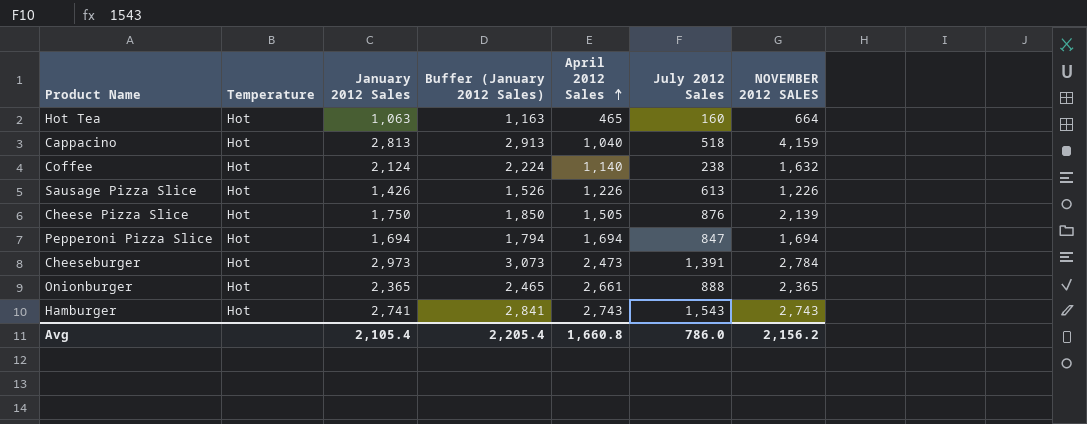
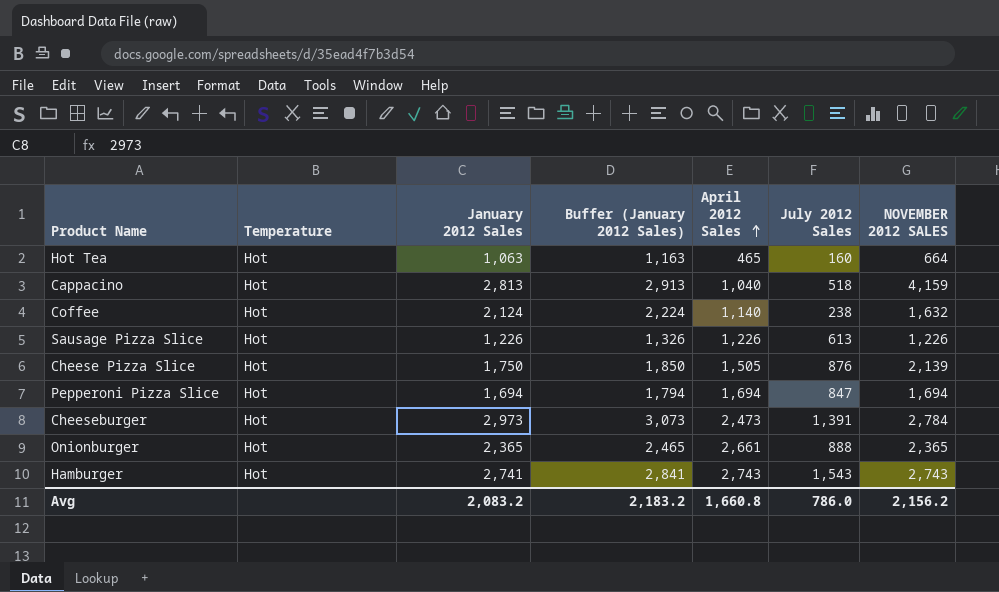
Sausage Pizza Slice | January 2012 Sales: 1,426 -> 1,226
Sausage Pizza Slice | Buffer (January 2012 Sales): 1,526 -> 1,326
Avg | January 2012 Sales: 2,105.4 -> 2,083.2
Avg | Buffer (January 2012 Sales): 2,205.4 -> 2,183.2

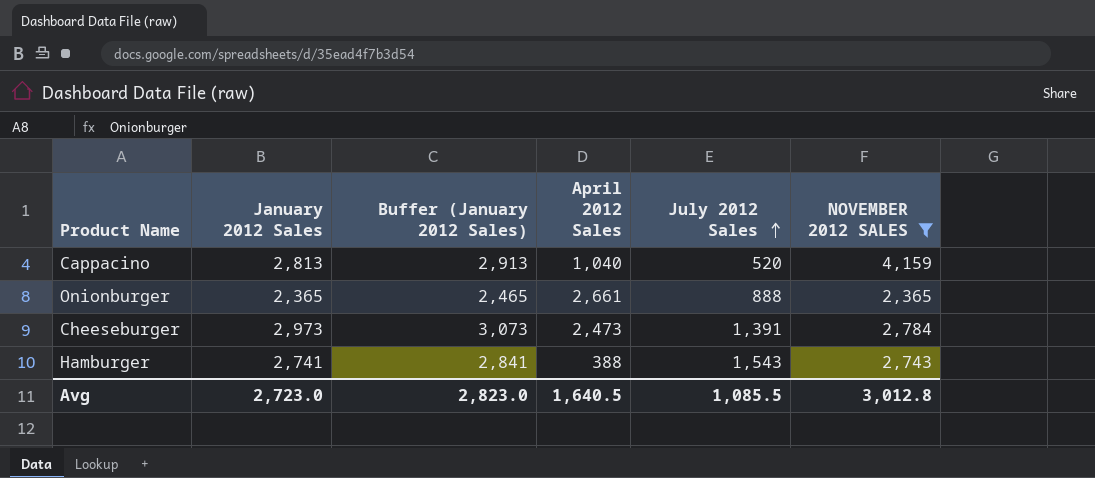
filter: none -> NOVEMBER 2012 SALES >= 2,365
row order: April 2012 Sales ascending -> July 2012 Sales ascending
column Temperature | position: 2 -> none
Cappacino | July 2012 Sales: 518 -> 520
Hamburger | April 2012 Sales: 2,743 -> 388
Avg | January 2012 Sales: 2,083.2 -> 2,723.0
Avg | Buffer (January 2012 Sales): 2,183.2 -> 2,823.0
Avg | April 2012 Sales: 1,660.8 -> 1,640.5
Avg | July 2012 Sales: 786.0 -> 1,085.5
Avg | NOVEMBER 2012 SALES: 2,156.2 -> 3,012.8

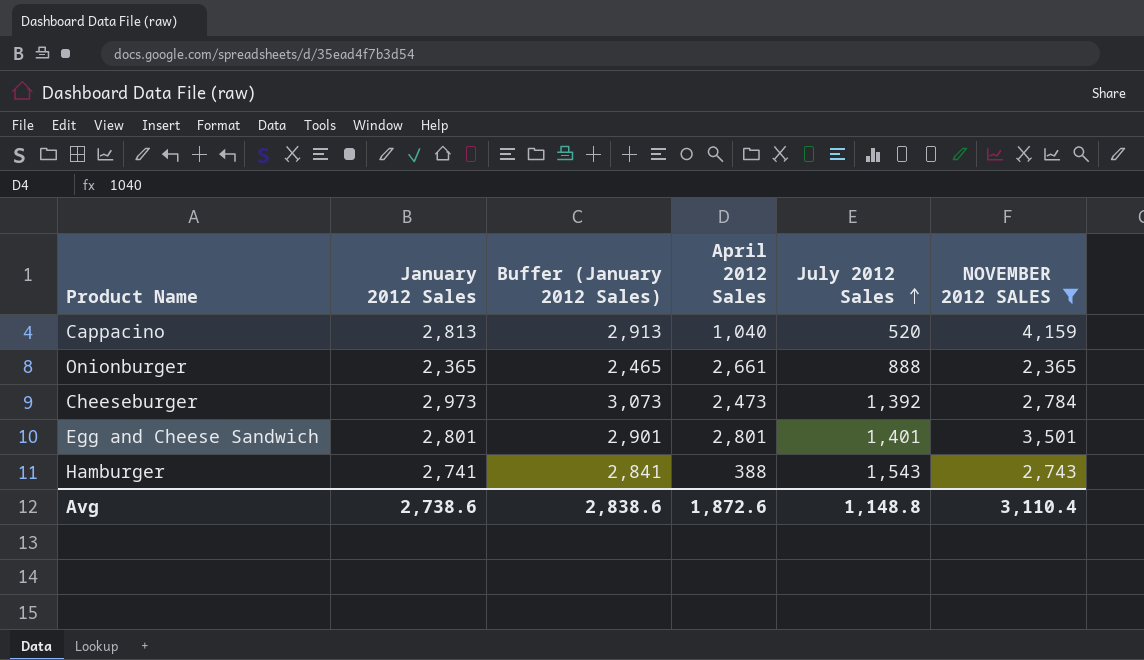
Cheeseburger | July 2012 Sales: 1,391 -> 1,392
row Egg and Cheese Sandwich: none -> 2,801 | 2,901 | 2,801 | 1,401 | 3,501
Avg | January 2012 Sales: 2,723.0 -> 2,738.6
Avg | Buffer (January 2012 Sales): 2,823.0 -> 2,838.6
Avg | April 2012 Sales: 1,640.5 -> 1,872.6
Avg | July 2012 Sales: 1,085.5 -> 1,148.8
Avg | NOVEMBER 2012 SALES: 3,012.8 -> 3,110.4

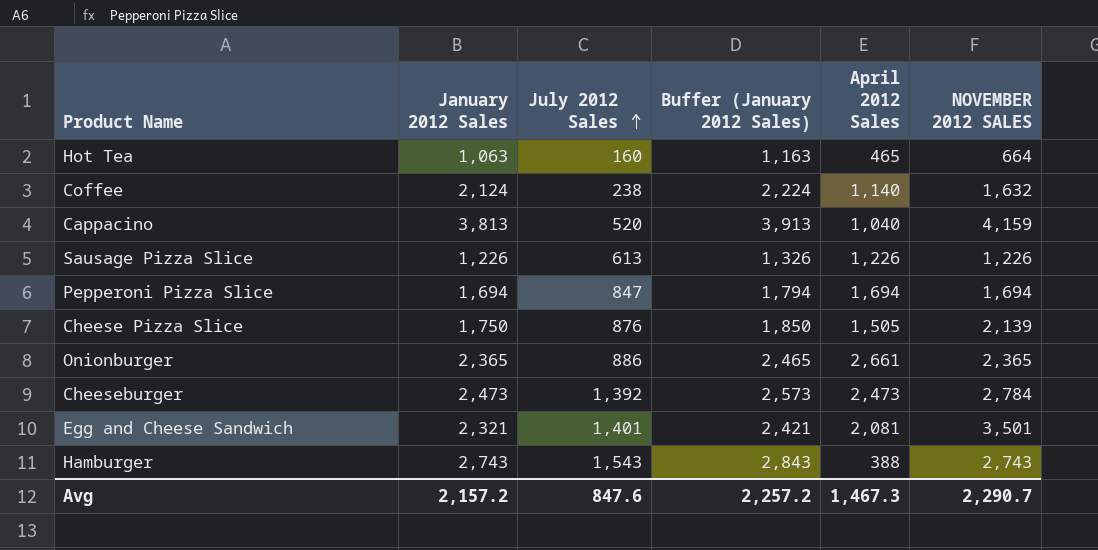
filter: NOVEMBER 2012 SALES >= 2,365 -> none
column July 2012 Sales | position: 5 -> 3
Cappacino | January 2012 Sales: 2,813 -> 3,813
Cappacino | Buffer (January 2012 Sales): 2,913 -> 3,913
Onionburger | July 2012 Sales: 888 -> 886
Cheeseburger | January 2012 Sales: 2,973 -> 2,473
Cheeseburger | Buffer (January 2012 Sales): 3,073 -> 2,573
Egg and Cheese Sandwich | January 2012 Sales: 2,801 -> 2,321
Egg and Cheese Sandwich | Buffer (January 2012 Sales): 2,901 -> 2,421
Egg and Cheese Sandwich | April 2012 Sales: 2,801 -> 2,081
Hamburger | January 2012 Sales: 2,741 -> 2,743
Hamburger | Buffer (January 2012 Sales): 2,841 -> 2,843
Avg | January 2012 Sales: 2,738.6 -> 2,157.2
Avg | July 2012 Sales: 1,148.8 -> 847.6
Avg | Buffer (January 2012 Sales): 2,838.6 -> 2,257.2
Avg | April 2012 Sales: 1,872.6 -> 1,467.3
Avg | NOVEMBER 2012 SALES: 3,110.4 -> 2,290.7

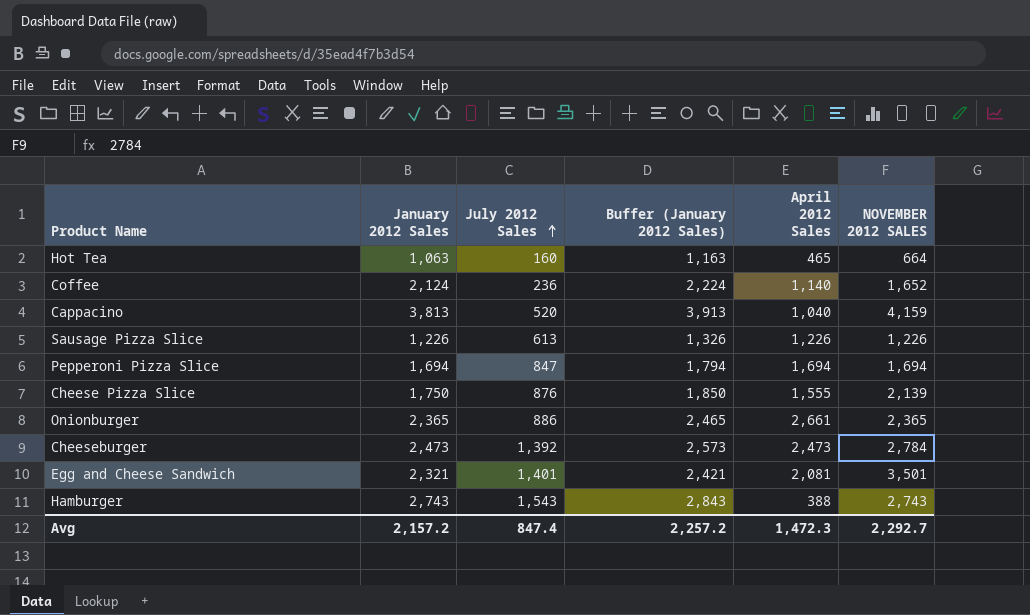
Coffee | July 2012 Sales: 238 -> 236
Coffee | NOVEMBER 2012 SALES: 1,632 -> 1,652
Cheese Pizza Slice | April 2012 Sales: 1,505 -> 1,555
Avg | July 2012 Sales: 847.6 -> 847.4
Avg | April 2012 Sales: 1,467.3 -> 1,472.3
Avg | NOVEMBER 2012 SALES: 2,290.7 -> 2,292.7

